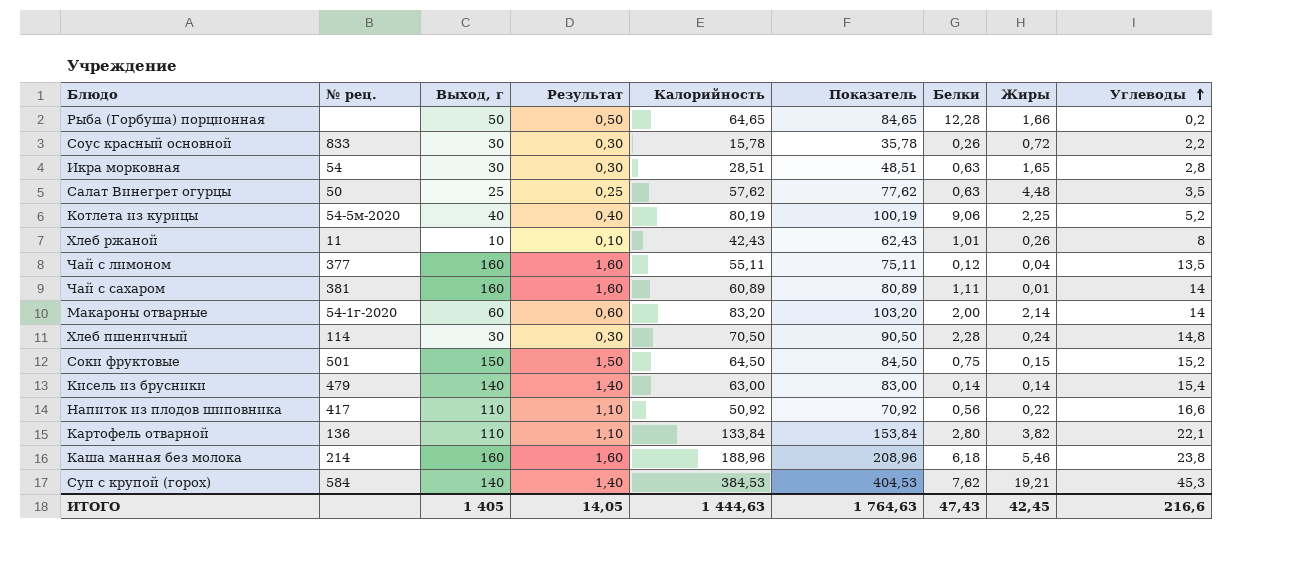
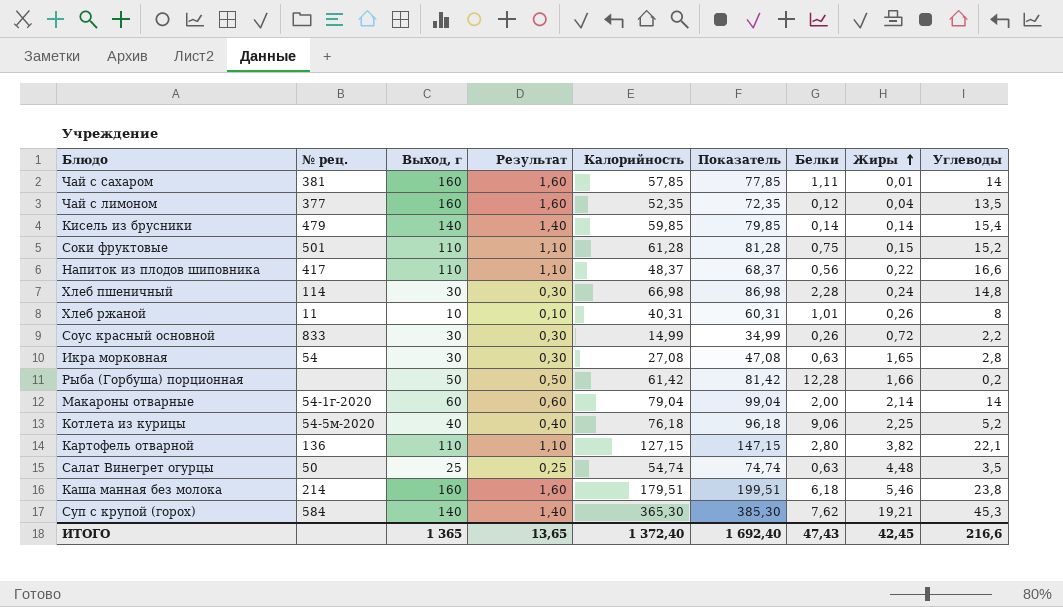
row order: Углеводы ascending -> Жиры ascending
Чай с сахаром | Калорийность: 60,89 -> 57,85
Чай с сахаром | Показатель: 80,89 -> 77,85
Чай с лимоном | Калорийность: 55,11 -> 52,35
Чай с лимоном | Показатель: 75,11 -> 72,35
Кисель из брусники | Калорийность: 63,00 -> 59,85
Кисель из брусники | Показатель: 83,00 -> 79,85
Соки фруктовые | Выход, г: 150 -> 110
Соки фруктовые | Результат: 1,50 -> 1,10
Соки фруктовые | Калорийность: 64,50 -> 61,28
Соки фруктовые | Показатель: 84,50 -> 81,28
Напиток из плодов шиповника | Калорийность: 50,92 -> 48,37
Напиток из плодов шиповника | Показатель: 70,92 -> 68,37
Хлеб пшеничный | Калорийность: 70,50 -> 66,98
Хлеб пшеничный | Показатель: 90,50 -> 86,98
Хлеб ржаной | Калорийность: 42,43 -> 40,31
Хлеб ржаной | Показатель: 62,43 -> 60,31
Соус красный основной | Калорийность: 15,78 -> 14,99
Соус красный основной | Показатель: 35,78 -> 34,99
Икра морковная | Калорийность: 28,51 -> 27,08
Икра морковная | Показатель: 48,51 -> 47,08
Рыба (Горбуша) порционная | Калорийность: 64,65 -> 61,42
Рыба (Горбуша) порционная | Показатель: 84,65 -> 81,42
Макароны отварные | Калорийность: 83,20 -> 79,04
Макароны отварные | Показатель: 103,20 -> 99,04
Котлета из курицы | Калорийность: 80,19 -> 76,18
Котлета из курицы | Показатель: 100,19 -> 96,18
Картофель отварной | Калорийность: 133,84 -> 127,15
Картофель отварной | Показатель: 153,84 -> 147,15
Салат Винегрет огурцы | Калорийность: 57,62 -> 54,74
Салат Винегрет огурцы | Показатель: 77,62 -> 74,74
Каша манная без молока | Калорийность: 188,96 -> 179,51
Каша манная без молока | Показатель: 208,96 -> 199,51
Суп с крупой (горох) | Калорийность: 384,53 -> 365,30
Суп с крупой (горох) | Показатель: 404,53 -> 385,30
ИТОГО | Выход, г: 1 405 -> 1 365
ИТОГО | Результат: 14,05 -> 13,65
ИТОГО | Калорийность: 1 444,63 -> 1 372,40
ИТОГО | Показатель: 1 764,63 -> 1 692,40

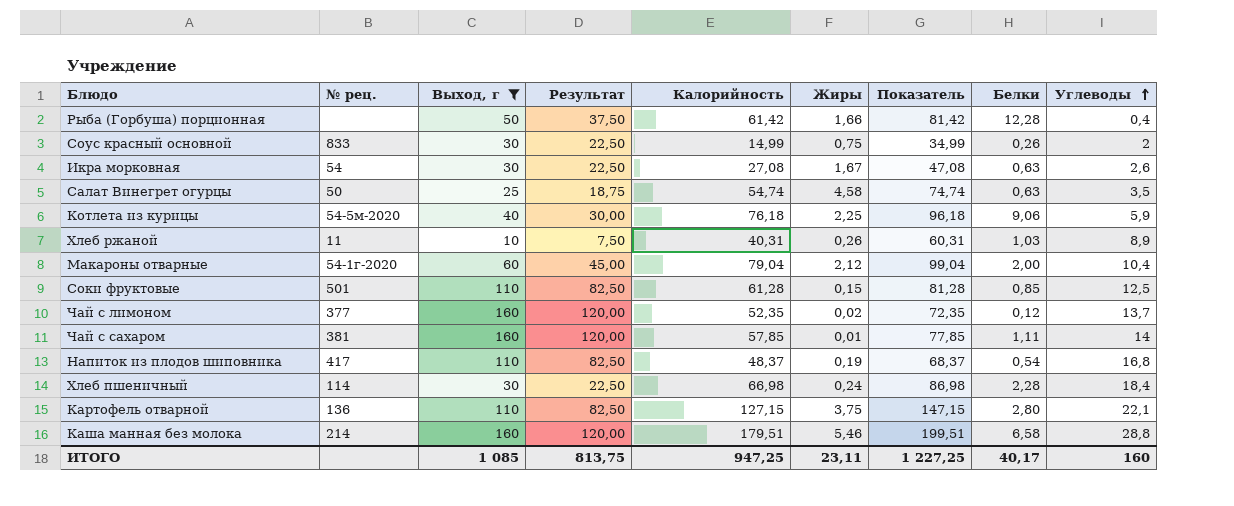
filter: none -> Выход, г != 140
row order: Жиры ascending -> Углеводы ascending
column Результат | formula: [Выход, г] * 0,01 -> [Выход, г] * 0,75
column Жиры | position: 8 -> 6
Рыба (Горбуша) порционная | Углеводы: 0,2 -> 0,4
Соус красный основной | Жиры: 0,72 -> 0,75
Соус красный основной | Углеводы: 2,2 -> 2
Икра морковная | Жиры: 1,65 -> 1,67
Икра морковная | Углеводы: 2,8 -> 2,6
Салат Винегрет огурцы | Жиры: 4,48 -> 4,58
Котлета из курицы | Углеводы: 5,2 -> 5,9
Хлеб ржаной | Белки: 1,01 -> 1,03
Хлеб ржаной | Углеводы: 8 -> 8,9
Макароны отварные | Жиры: 2,14 -> 2,12
Макароны отварные | Углеводы: 14 -> 10,4
Соки фруктовые | Белки: 0,75 -> 0,85
Соки фруктовые | Углеводы: 15,2 -> 12,5
Чай с лимоном | Жиры: 0,04 -> 0,02
Чай с лимоном | Углеводы: 13,5 -> 13,7
Напиток из плодов шиповника | Жиры: 0,22 -> 0,19
Напиток из плодов шиповника | Белки: 0,56 -> 0,54
Напиток из плодов шиповника | Углеводы: 16,6 -> 16,8
Хлеб пшеничный | Углеводы: 14,8 -> 18,4
Картофель отварной | Жиры: 3,82 -> 3,75
Каша манная без молока | Белки: 6,18 -> 6,58
Каша манная без молока | Углеводы: 23,8 -> 28,8
ИТОГО | Выход, г: 1 365 -> 1 085
ИТОГО | Результат: 13,65 -> 813,75
ИТОГО | Калорийность: 1 372,40 -> 947,25
ИТОГО | Жиры: 42,45 -> 23,11
ИТОГО | Показатель: 1 692,40 -> 1 227,25
ИТОГО | Белки: 47,43 -> 40,17
ИТОГО | Углеводы: 216,6 -> 160

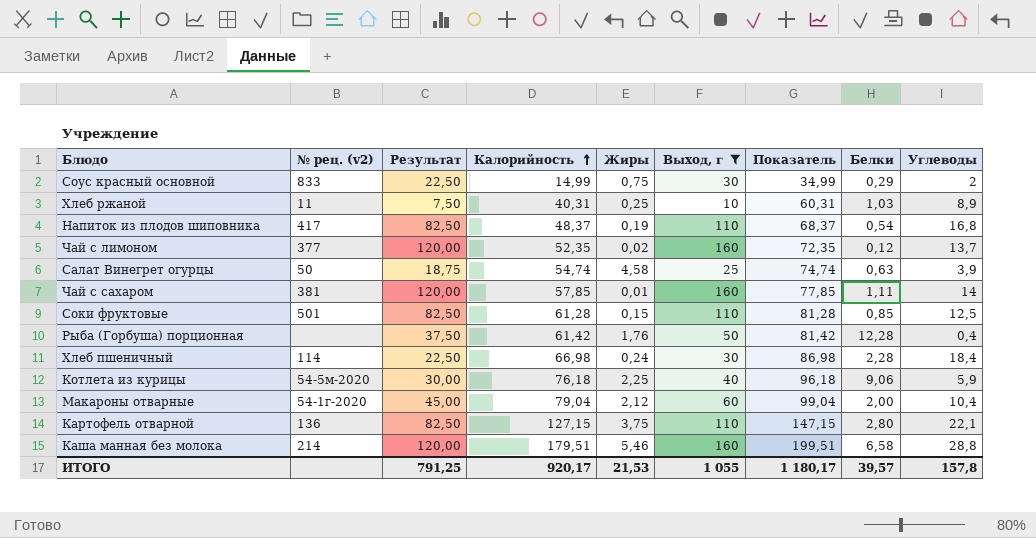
row order: Углеводы ascending -> Калорийность ascending
column name: № рец. -> № рец. (v2)
column Выход, г | position: 3 -> 6
row Икра морковная: 54 | 30 | 22,50 | 27,08 | 1,67 | 47,08 | 0,63 | 2,6 -> none
Соус красный основной | Белки: 0,26 -> 0,29
Хлеб ржаной | Жиры: 0,26 -> 0,25
Салат Винегрет огурцы | Углеводы: 3,5 -> 3,9
Рыба (Горбуша) порционная | Жиры: 1,66 -> 1,76
ИТОГО | Результат: 813,75 -> 791,25
ИТОГО | Калорийность: 947,25 -> 920,17
ИТОГО | Жиры: 23,11 -> 21,53
ИТОГО | Выход, г: 1 085 -> 1 055
ИТОГО | Показатель: 1 227,25 -> 1 180,17
ИТОГО | Белки: 40,17 -> 39,57
ИТОГО | Углеводы: 160 -> 157,8

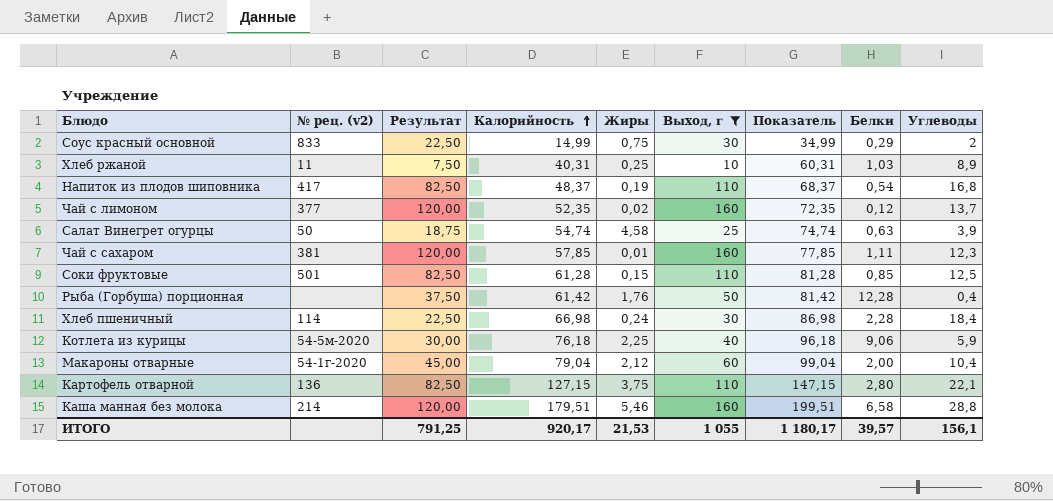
Чай с сахаром | Углеводы: 14 -> 12,3
ИТОГО | Углеводы: 157,8 -> 156,1

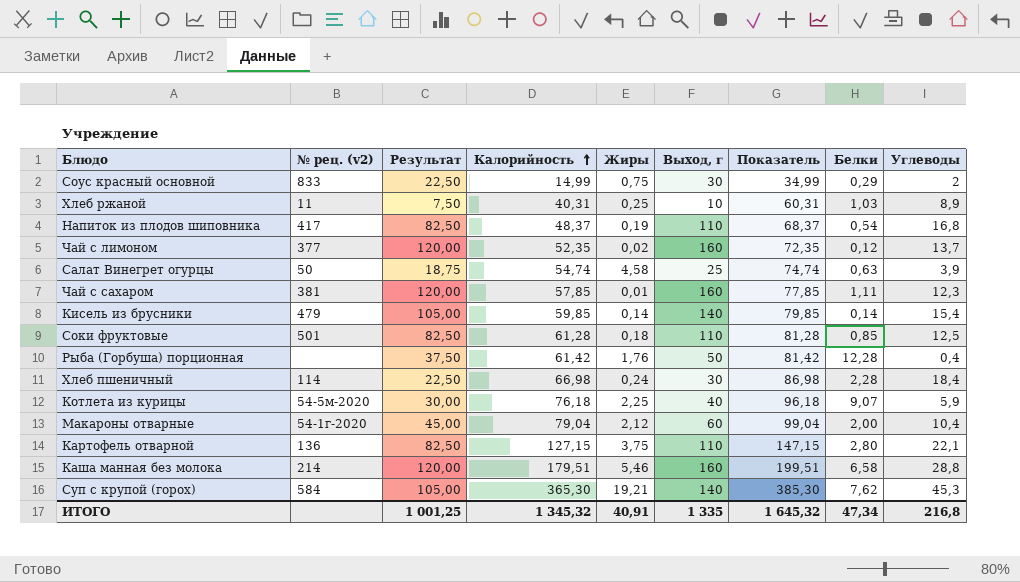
filter: Выход, г != 140 -> none
Соки фруктовые | Жиры: 0,15 -> 0,18
Котлета из курицы | Белки: 9,06 -> 9,07
ИТОГО | Результат: 791,25 -> 1 001,25
ИТОГО | Калорийность: 920,17 -> 1 345,32
ИТОГО | Жиры: 21,53 -> 40,91
ИТОГО | Выход, г: 1 055 -> 1 335
ИТОГО | Показатель: 1 180,17 -> 1 645,32
ИТОГО | Белки: 39,57 -> 47,34
ИТОГО | Углеводы: 156,1 -> 216,8

